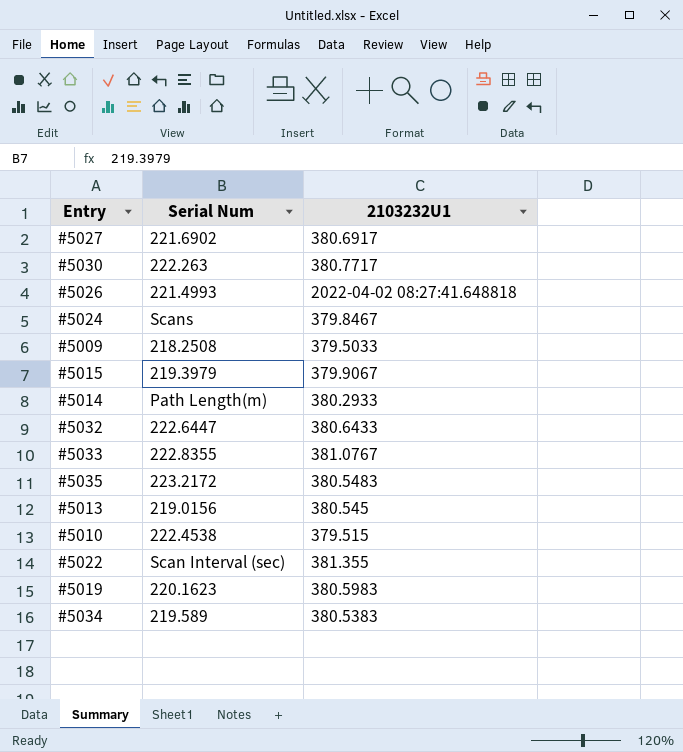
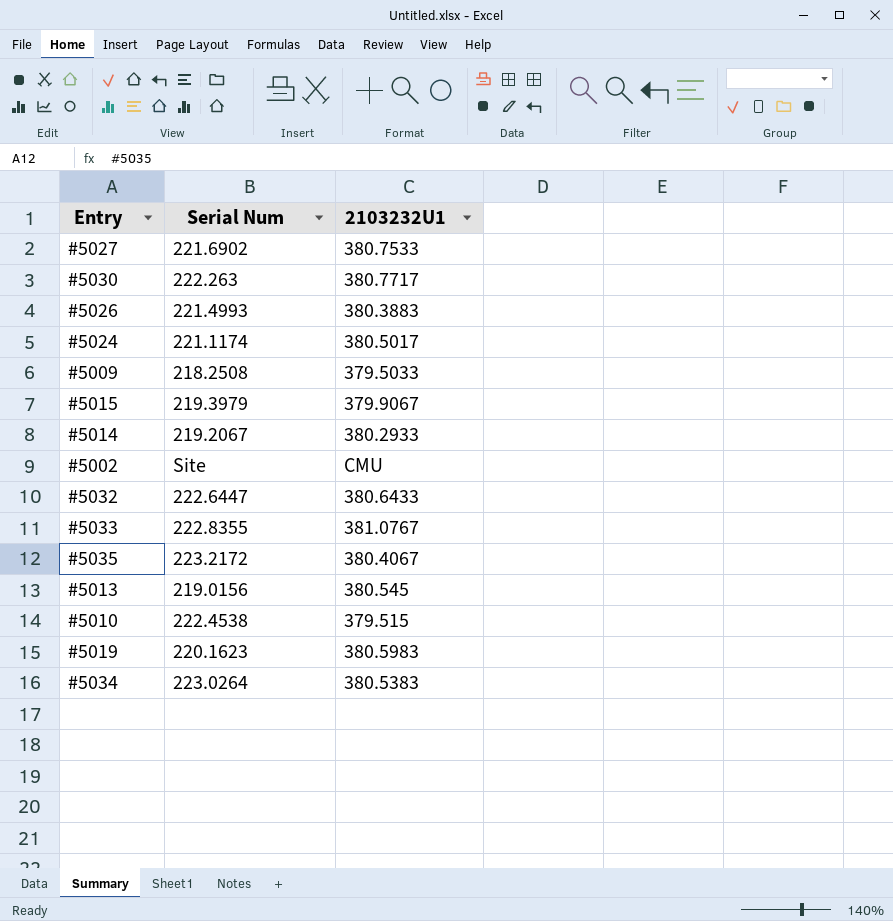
row #5022: Scan Interval (sec) | 381.355 -> none
#5027 | 2103232U1: 380.6917 -> 380.7533
#5026 | 2103232U1: 2022-04-02 08:27:41.648818 -> 380.3883
#5024 | Serial Num: Scans -> 221.1174
#5024 | 2103232U1: 379.8467 -> 380.5017
#5014 | Serial Num: Path Length(m) -> 219.2067
row #5002: none -> Site | CMU
#5035 | 2103232U1: 380.5483 -> 380.4067
#5034 | Serial Num: 219.589 -> 223.0264

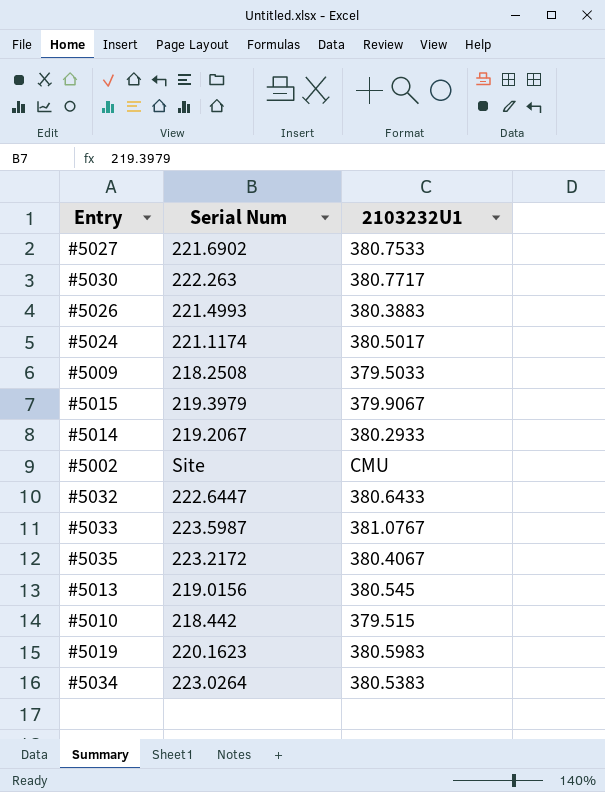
#5033 | Serial Num: 222.8355 -> 223.5987
#5010 | Serial Num: 222.4538 -> 218.442

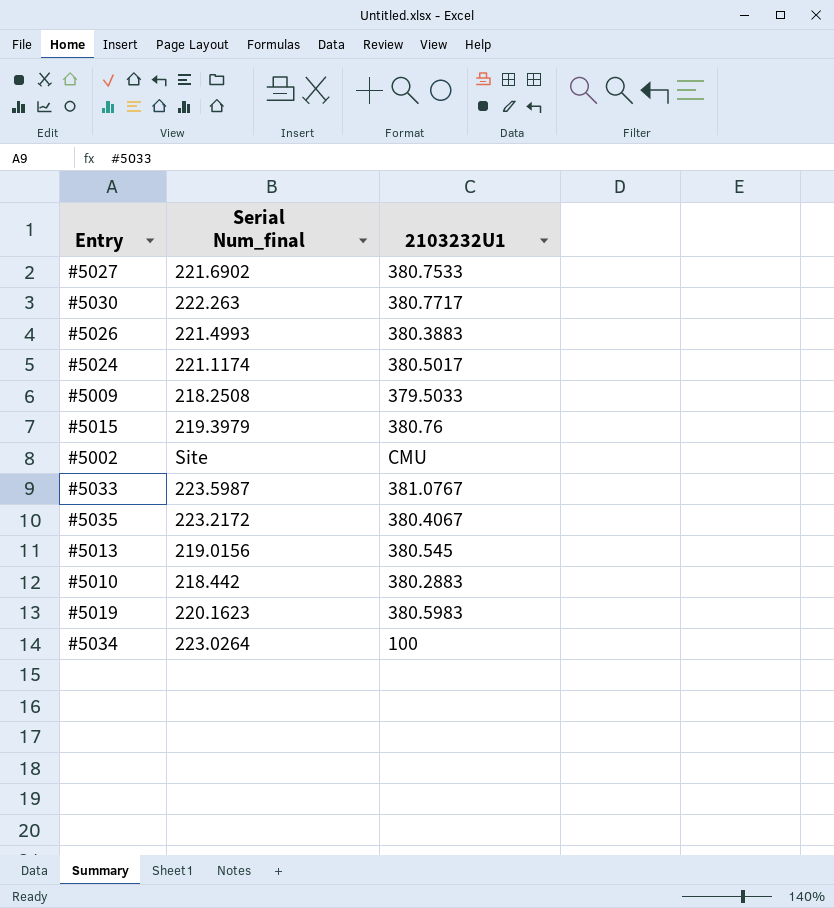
column name: Serial Num -> Serial Num_final
row #5014: 219.2067 | 380.2933 -> none
row #5032: 222.6447 | 380.6433 -> none
#5015 | 2103232U1: 379.9067 -> 380.76
#5010 | 2103232U1: 379.515 -> 380.2883
#5034 | 2103232U1: 380.5383 -> 100

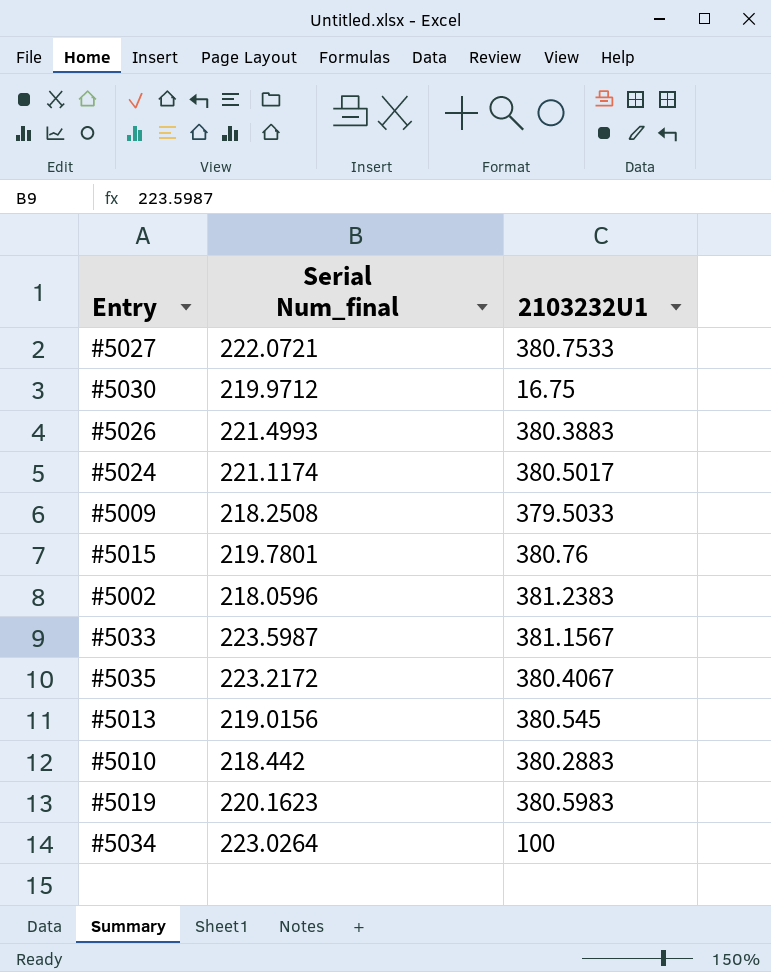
#5027 | Serial Num_final: 221.6902 -> 222.0721
#5030 | Serial Num_final: 222.263 -> 219.9712
#5030 | 2103232U1: 380.7717 -> 16.75
#5015 | Serial Num_final: 219.3979 -> 219.7801
#5002 | Serial Num_final: Site -> 218.0596
#5002 | 2103232U1: CMU -> 381.2383
#5033 | 2103232U1: 381.0767 -> 381.1567

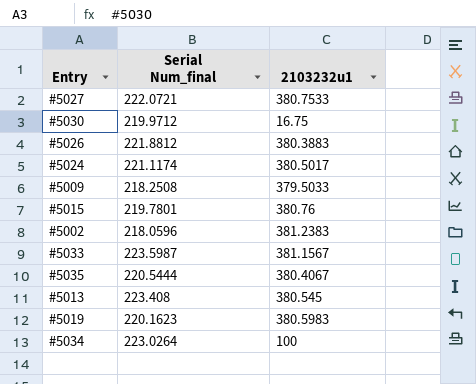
column name: 2103232U1 -> 2103232u1
row #5010: 218.442 | 380.2883 -> none
#5026 | Serial Num_final: 221.4993 -> 221.8812
#5035 | Serial Num_final: 223.2172 -> 220.5444
#5013 | Serial Num_final: 219.0156 -> 223.408

